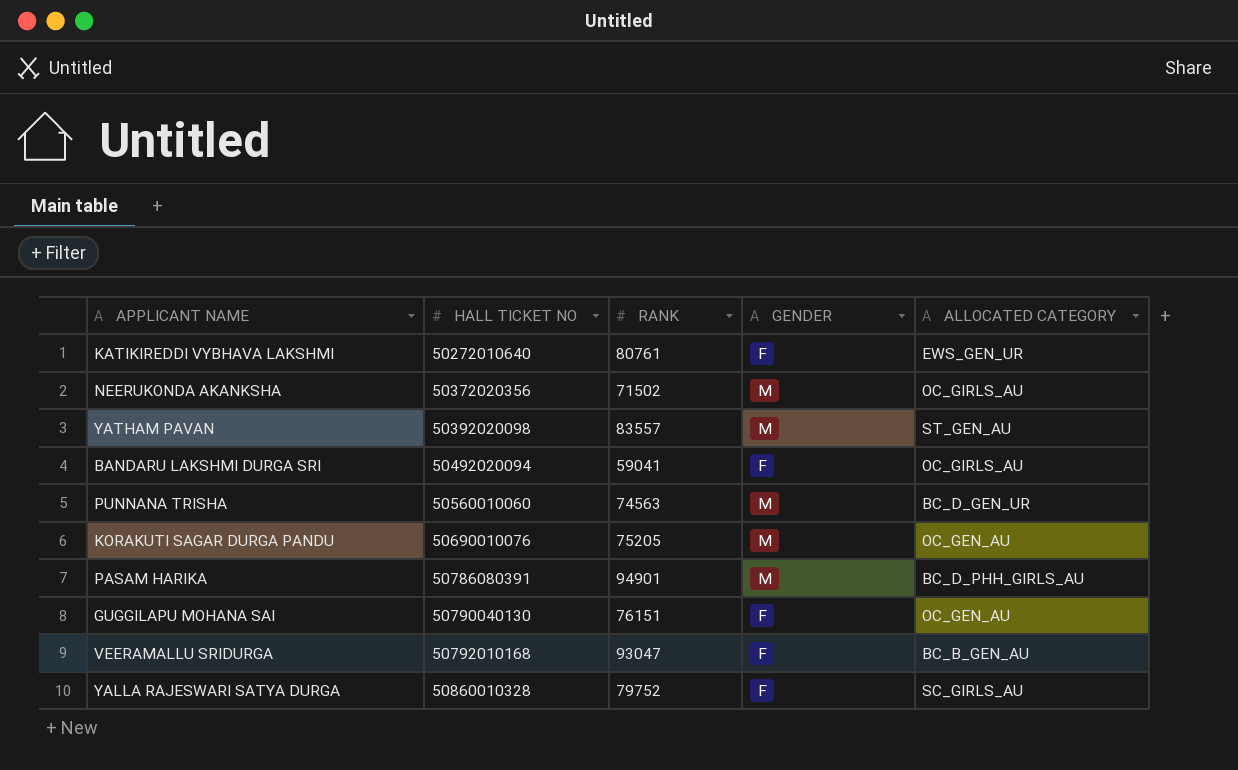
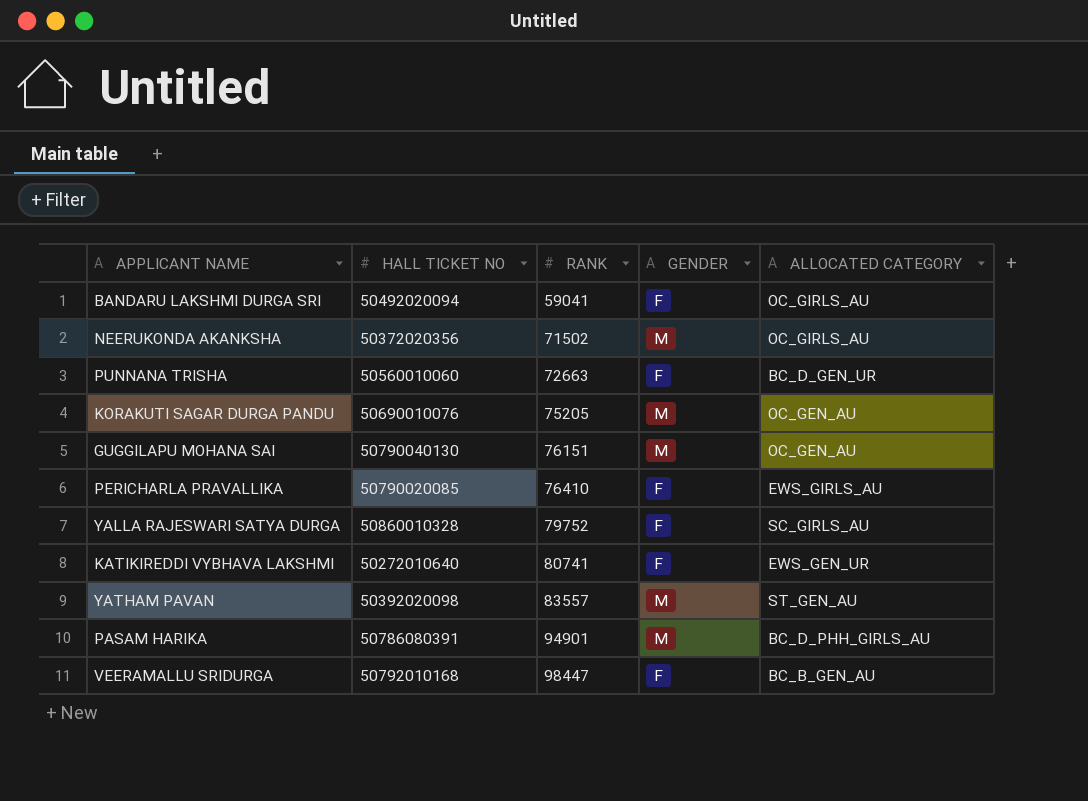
row order: HALL TICKET NO ascending -> RANK ascending
PUNNANA TRISHA | RANK: 74563 -> 72663
PUNNANA TRISHA | GENDER: M -> F
GUGGILAPU MOHANA SAI | GENDER: F -> M
row PERICHARLA PRAVALLIKA: none -> 50790020085 | 76410 | F | EWS_GIRLS_AU
KATIKIREDDI VYBHAVA LAKSHMI | RANK: 80761 -> 80741
VEERAMALLU SRIDURGA | RANK: 93047 -> 98447

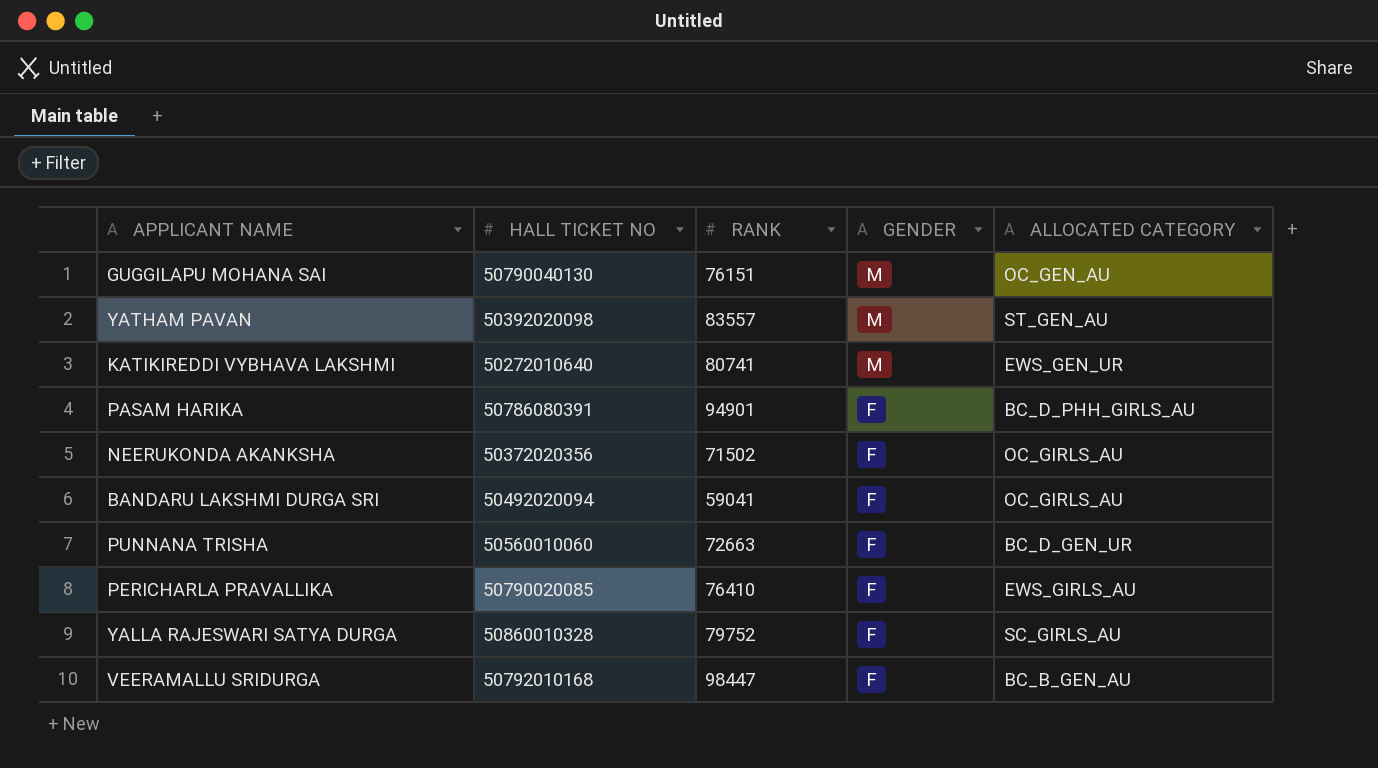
row order: RANK ascending -> GENDER descending
row KORAKUTI SAGAR DURGA PANDU: 50690010076 | 75205 | M | OC_GEN_AU -> none
KATIKIREDDI VYBHAVA LAKSHMI | GENDER: F -> M
PASAM HARIKA | GENDER: M -> F
NEERUKONDA AKANKSHA | GENDER: M -> F

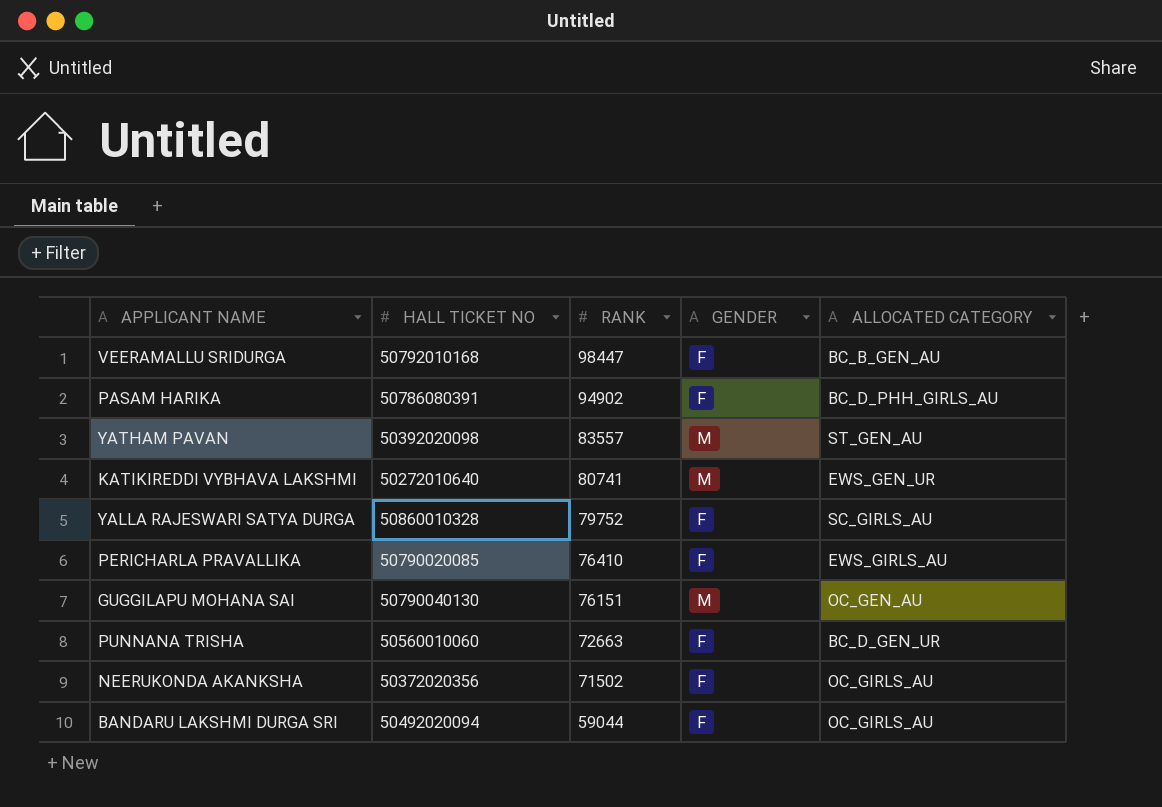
row order: GENDER descending -> RANK descending
PASAM HARIKA | RANK: 94901 -> 94902
BANDARU LAKSHMI DURGA SRI | RANK: 59041 -> 59044

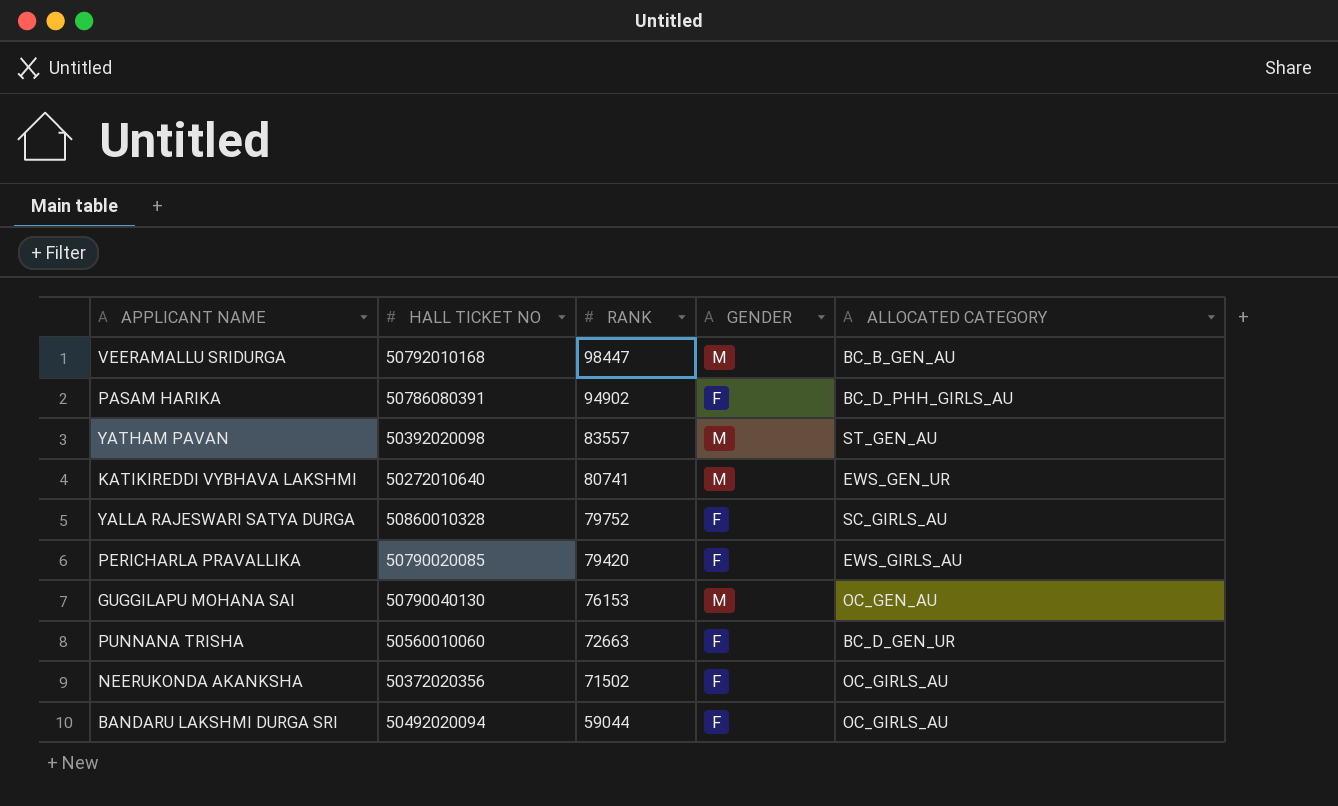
VEERAMALLU SRIDURGA | GENDER: F -> M
PERICHARLA PRAVALLIKA | RANK: 76410 -> 79420
GUGGILAPU MOHANA SAI | RANK: 76151 -> 76153

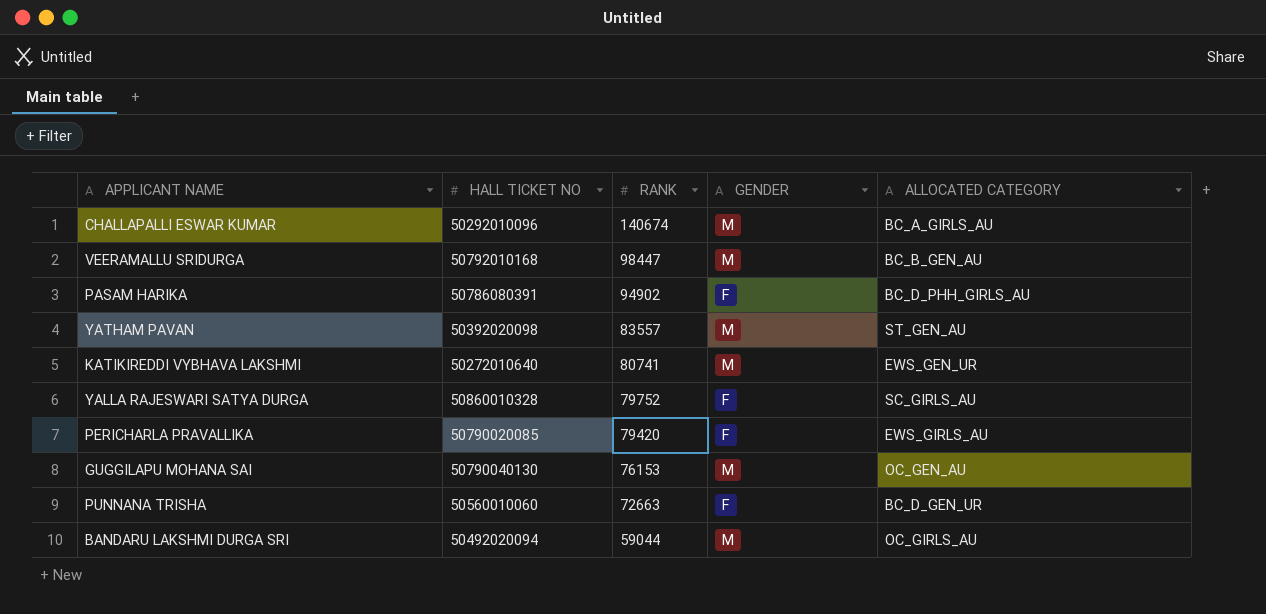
row NEERUKONDA AKANKSHA: 50372020356 | 71502 | F | OC_GIRLS_AU -> none
row CHALLAPALLI ESWAR KUMAR: none -> 50292010096 | 140674 | M | BC_A_GIRLS_AU
BANDARU LAKSHMI DURGA SRI | GENDER: F -> M

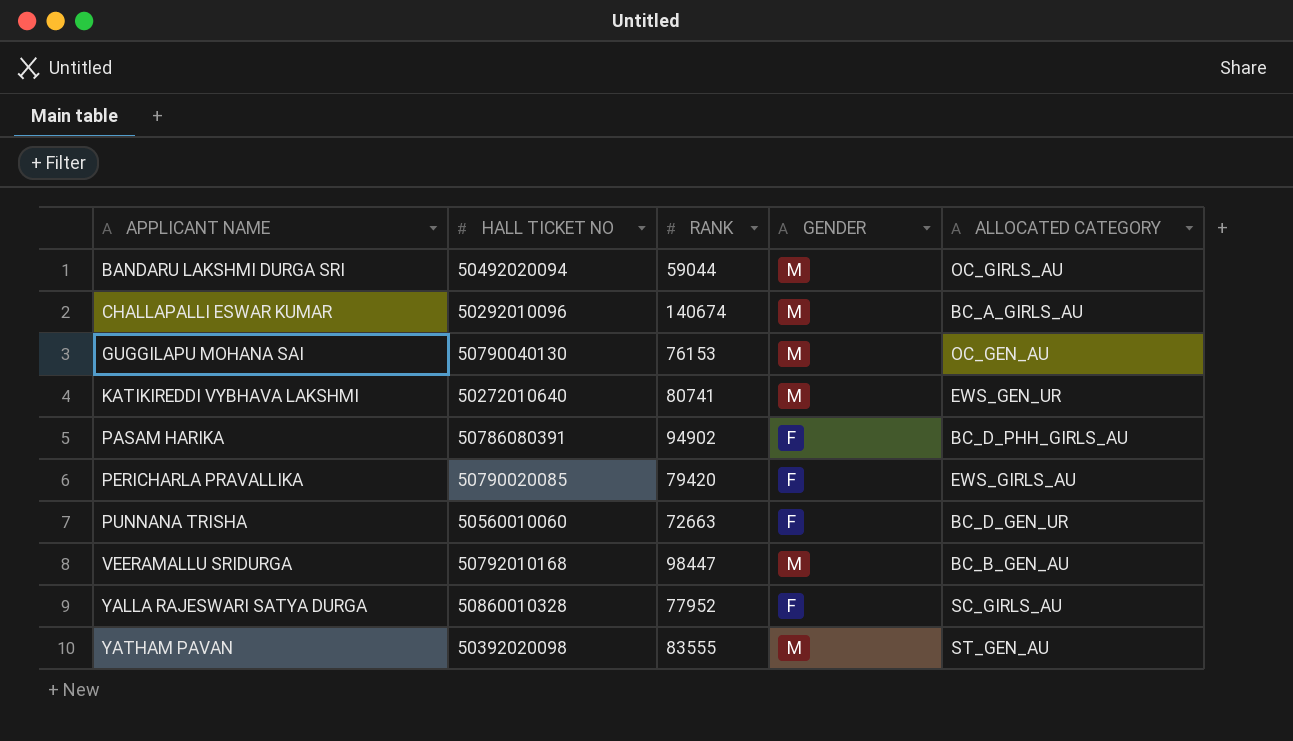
row order: RANK descending -> APPLICANT NAME ascending
YALLA RAJESWARI SATYA DURGA | RANK: 79752 -> 77952
YATHAM PAVAN | RANK: 83557 -> 83555

